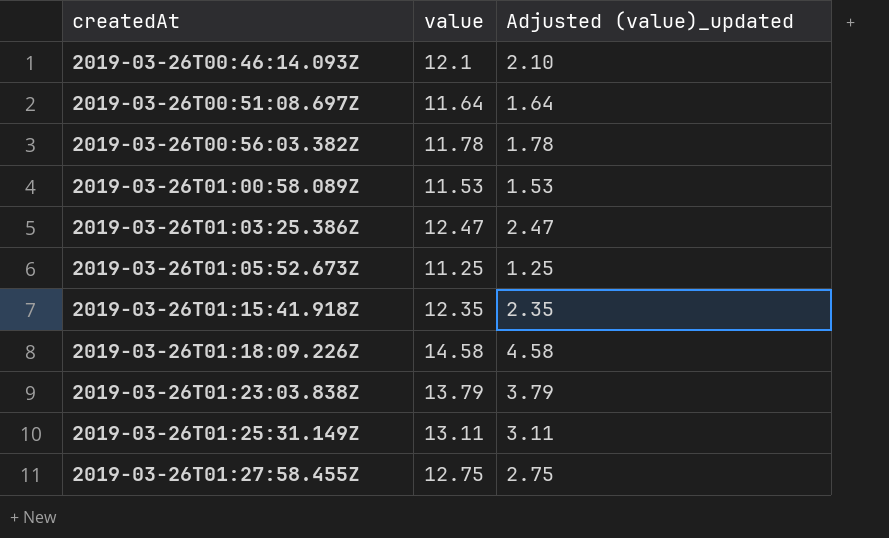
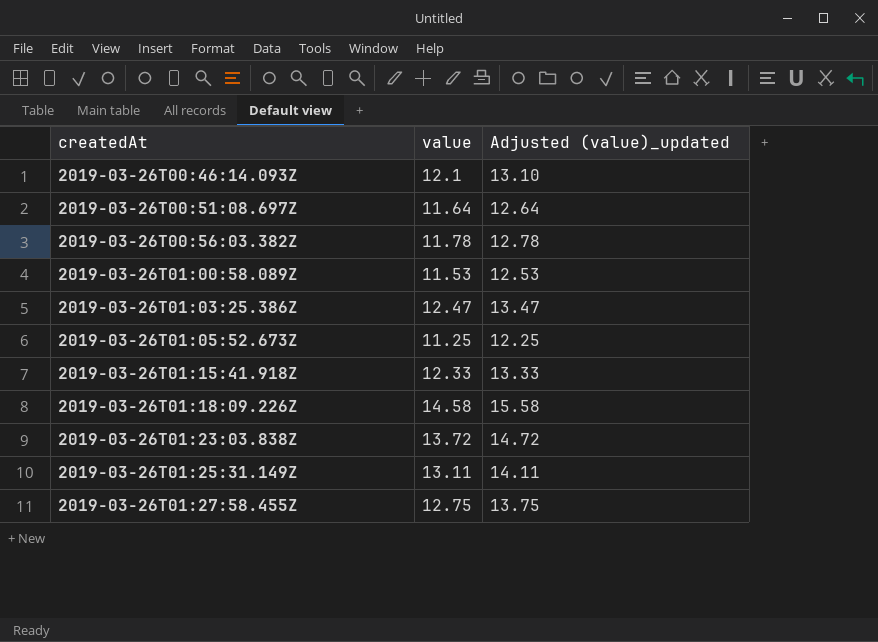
column Adjusted (value)_updated | formula: [value] - 10 -> [value] + 1
2019-03-26T01:15:41.918Z | value: 12.35 -> 12.33
2019-03-26T01:23:03.838Z | value: 13.79 -> 13.72

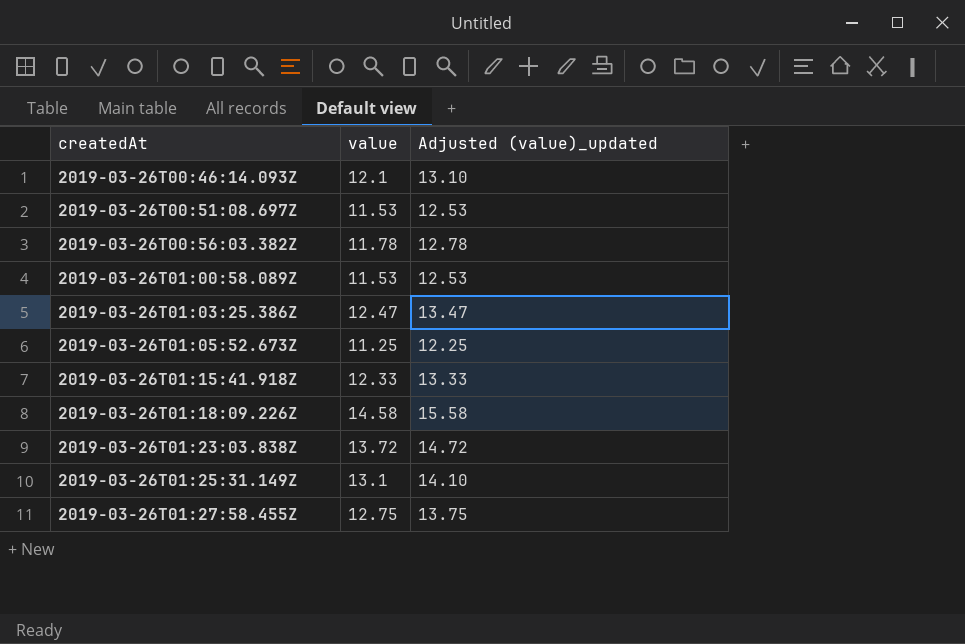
2019-03-26T00:51:08.697Z | value: 11.64 -> 11.53
2019-03-26T00:51:08.697Z | Adjusted (value)_updated: 12.64 -> 12.53
2019-03-26T01:25:31.149Z | value: 13.11 -> 13.1
2019-03-26T01:25:31.149Z | Adjusted (value)_updated: 14.11 -> 14.10

